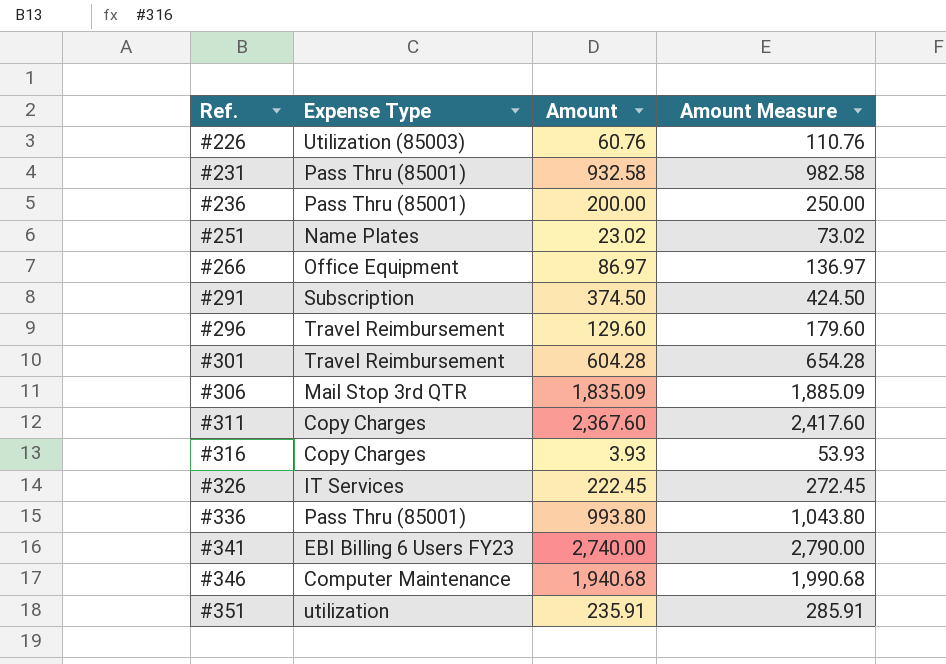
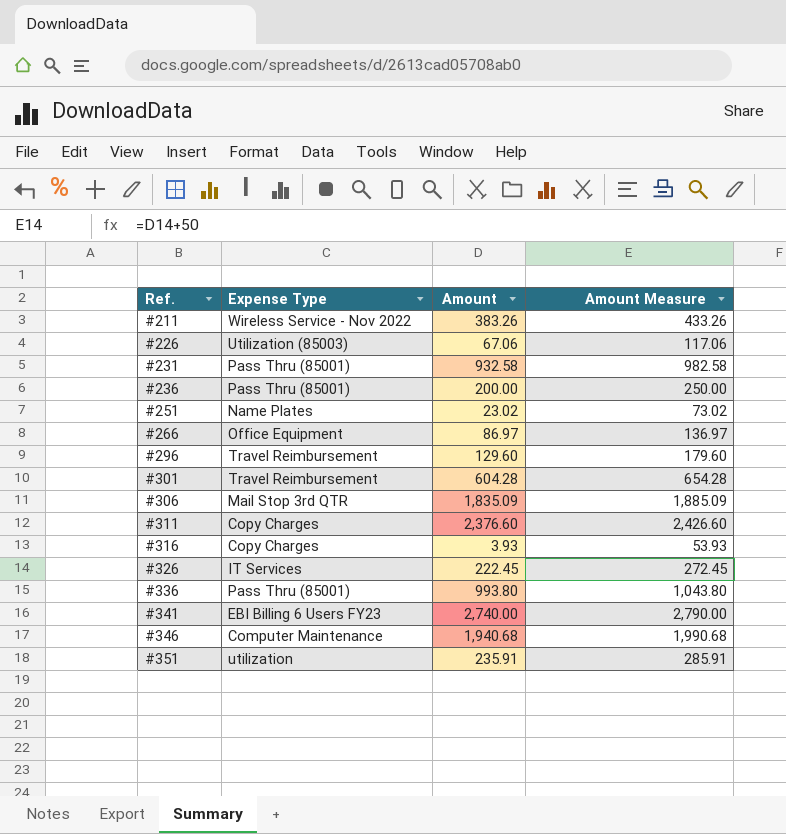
row #291: Subscription | 374.50 | 424.50 -> none
row #211: none -> Wireless Service - Nov 2022 | 383.26 | 433.26
#226 | Amount: 60.76 -> 67.06
#226 | Amount Measure: 110.76 -> 117.06
#311 | Amount: 2,367.60 -> 2,376.60
#311 | Amount Measure: 2,417.60 -> 2,426.60

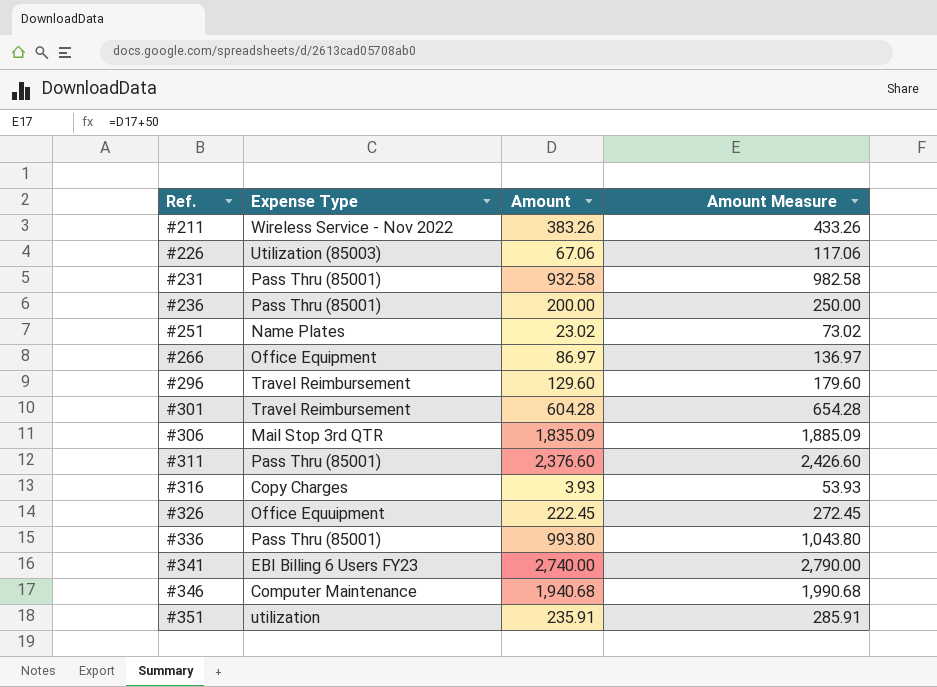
#311 | Expense Type: Copy Charges -> Pass Thru (85001)
#326 | Expense Type: IT Services -> Office Equuipment

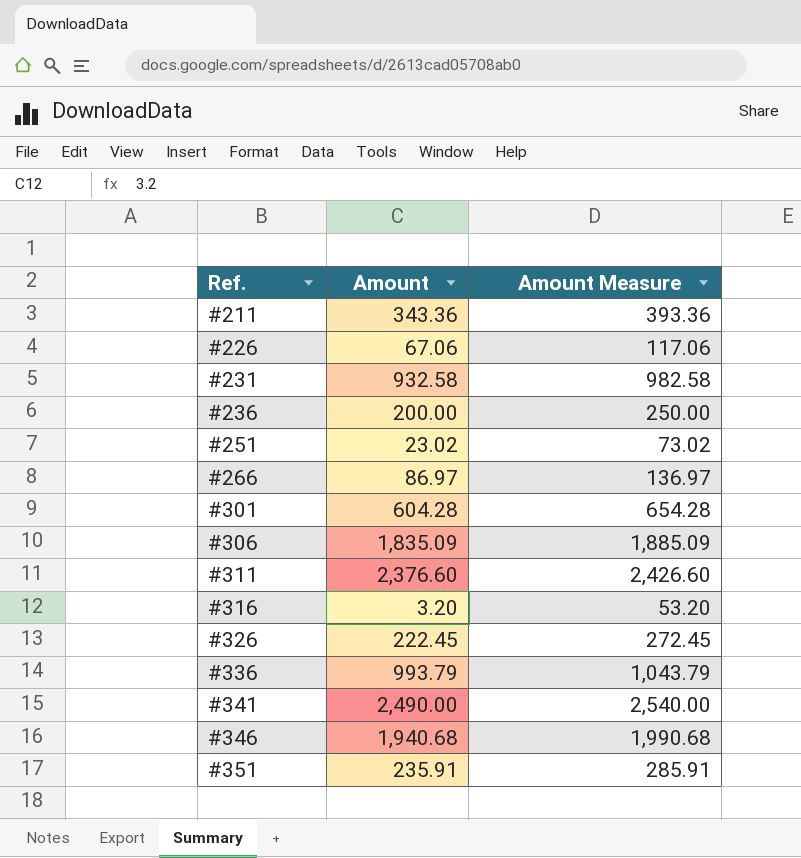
column Expense Type | position: 2 -> none
row #296: Travel Reimbursement | 129.60 | 179.60 -> none
#211 | Amount: 383.26 -> 343.36
#211 | Amount Measure: 433.26 -> 393.36
#316 | Amount: 3.93 -> 3.20
#316 | Amount Measure: 53.93 -> 53.20
#336 | Amount: 993.80 -> 993.79
#336 | Amount Measure: 1,043.80 -> 1,043.79
#341 | Amount: 2,740.00 -> 2,490.00
#341 | Amount Measure: 2,790.00 -> 2,540.00

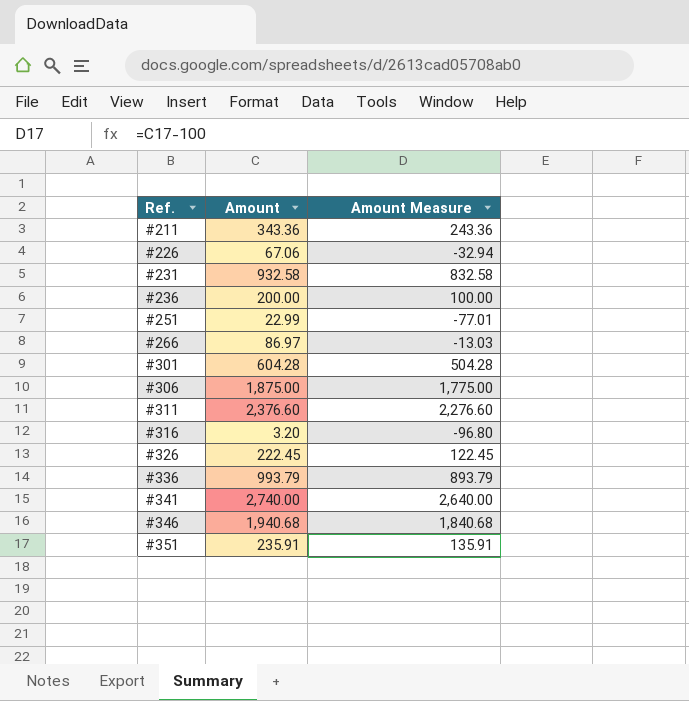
column Amount Measure | formula: [Amount] + 50 -> [Amount] - 100
#251 | Amount: 23.02 -> 22.99
#306 | Amount: 1,835.09 -> 1,875.00
#341 | Amount: 2,490.00 -> 2,740.00

